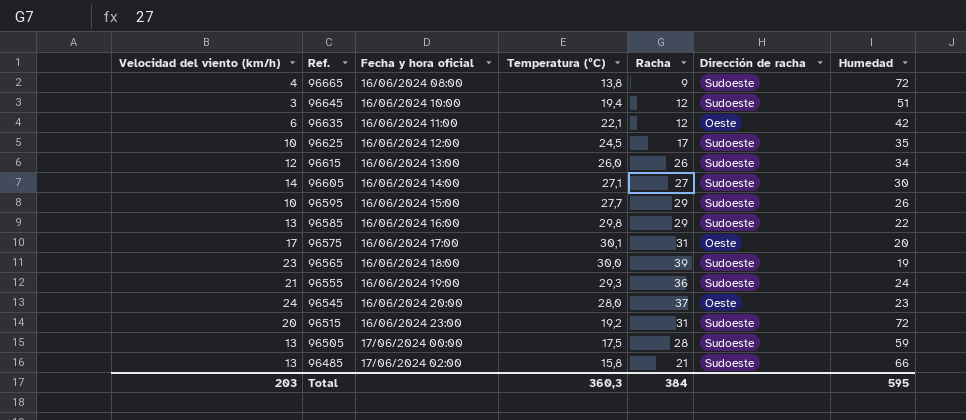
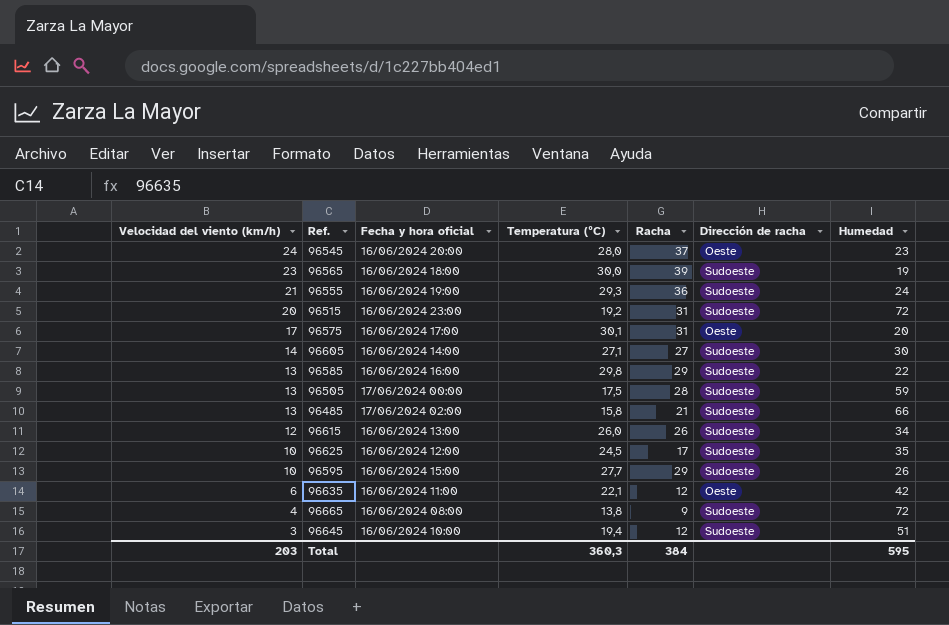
row order: Ref. descending -> Velocidad del viento (km/h) descending

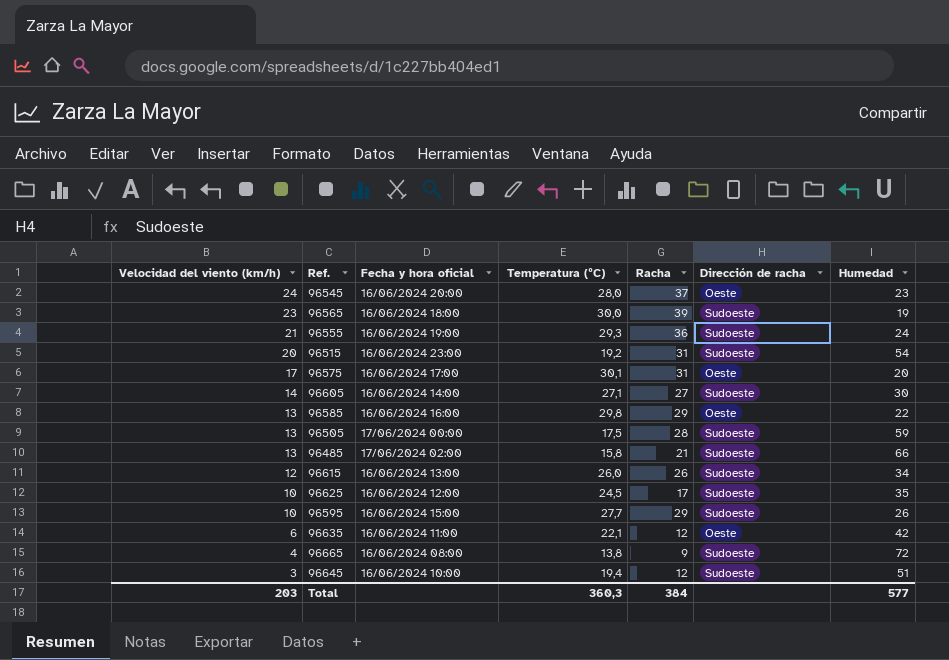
96515 | Humedad: 72 -> 54
96585 | Dirección de racha: Sudoeste -> Oeste
Total | Humedad: 595 -> 577

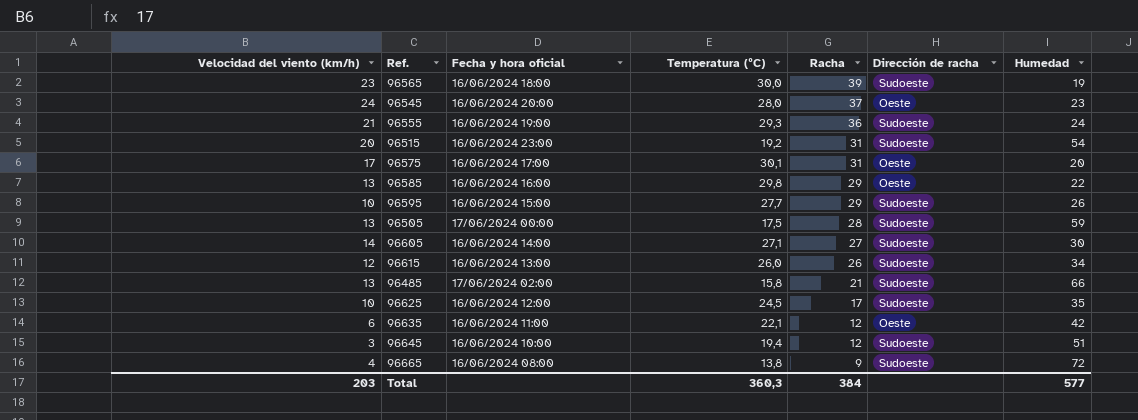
row order: Velocidad del viento (km/h) descending -> Racha descending

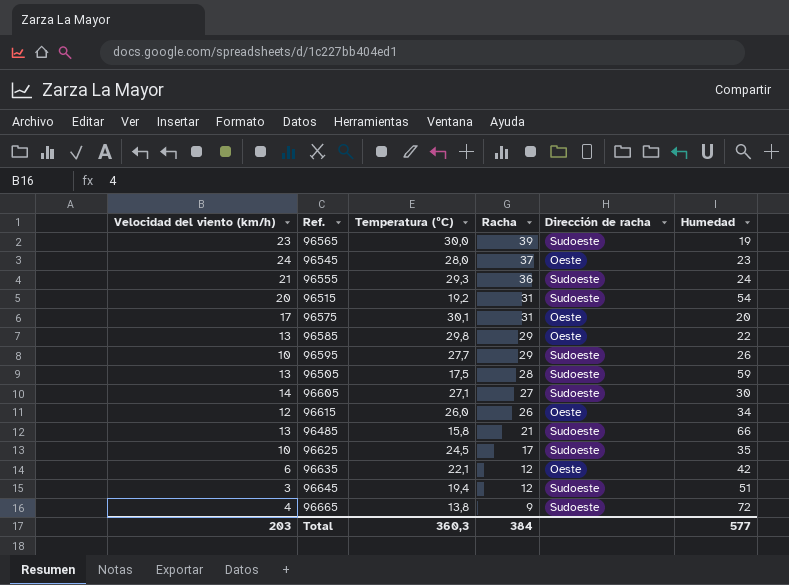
column Fecha y hora oficial | position: 3 -> none
96615 | Dirección de racha: Sudoeste -> Oeste

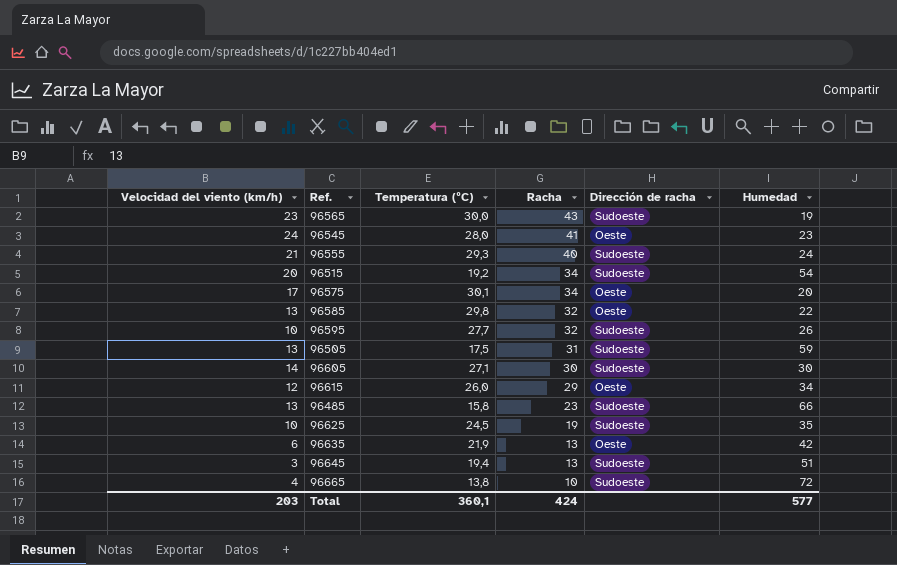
96565 | Racha: 39 -> 43
96545 | Racha: 37 -> 41
96555 | Racha: 36 -> 40
96515 | Racha: 31 -> 34
96575 | Racha: 31 -> 34
96585 | Racha: 29 -> 32
96595 | Racha: 29 -> 32
96505 | Racha: 28 -> 31
96605 | Racha: 27 -> 30
96615 | Racha: 26 -> 29
96485 | Racha: 21 -> 23
96625 | Racha: 17 -> 19
96635 | Temperatura (ºC): 22,1 -> 21,9
96635 | Racha: 12 -> 13
96645 | Racha: 12 -> 13
96665 | Racha: 9 -> 10
Total | Temperatura (ºC): 360,3 -> 360,1
Total | Racha: 384 -> 424

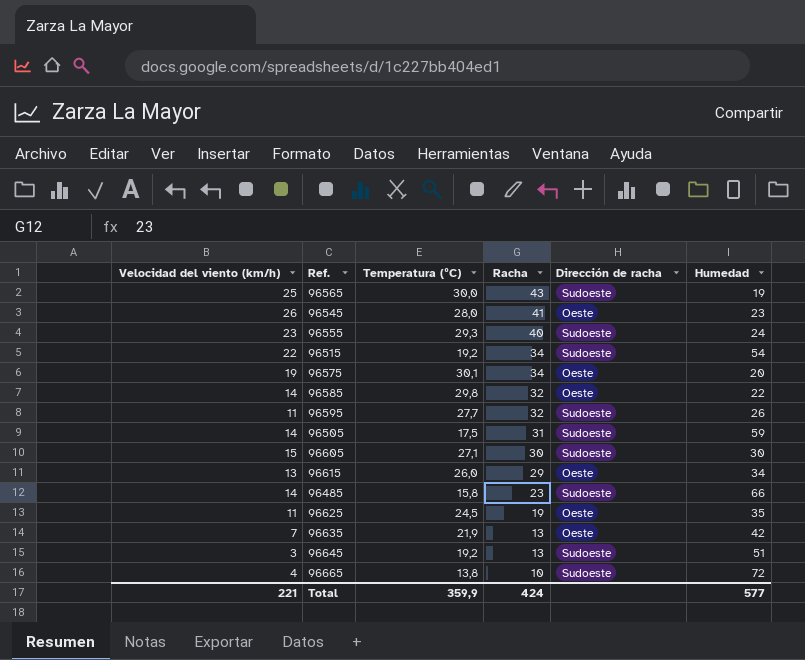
96565 | Velocidad del viento (km/h): 23 -> 25
96545 | Velocidad del viento (km/h): 24 -> 26
96555 | Velocidad del viento (km/h): 21 -> 23
96515 | Velocidad del viento (km/h): 20 -> 22
96575 | Velocidad del viento (km/h): 17 -> 19
96585 | Velocidad del viento (km/h): 13 -> 14
96595 | Velocidad del viento (km/h): 10 -> 11
96505 | Velocidad del viento (km/h): 13 -> 14
96605 | Velocidad del viento (km/h): 14 -> 15
96615 | Velocidad del viento (km/h): 12 -> 13
96485 | Velocidad del viento (km/h): 13 -> 14
96625 | Velocidad del viento (km/h): 10 -> 11
96625 | Dirección de racha: Sudoeste -> Oeste
96635 | Velocidad del viento (km/h): 6 -> 7
96645 | Temperatura (ºC): 19,4 -> 19,2
Total | Velocidad del viento (km/h): 203 -> 221
Total | Temperatura (ºC): 360,1 -> 359,9

